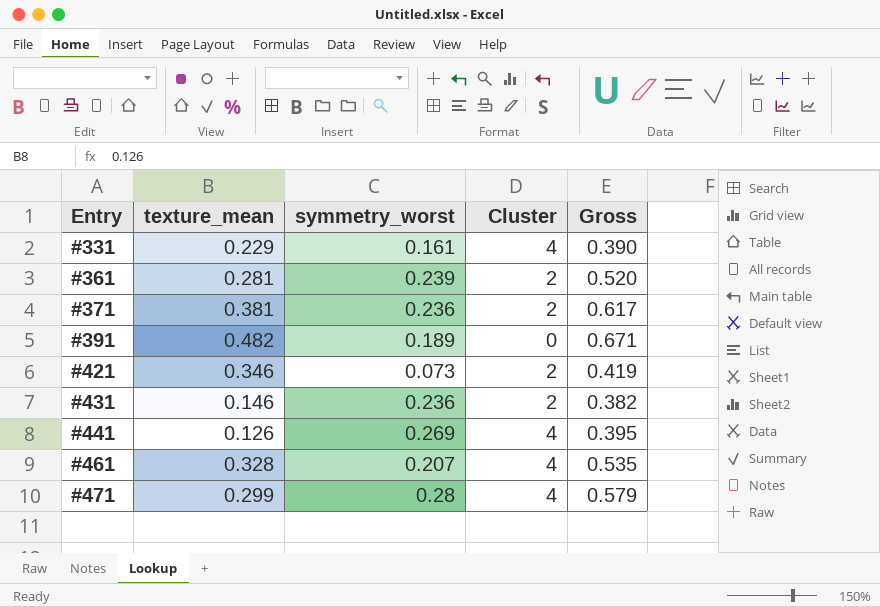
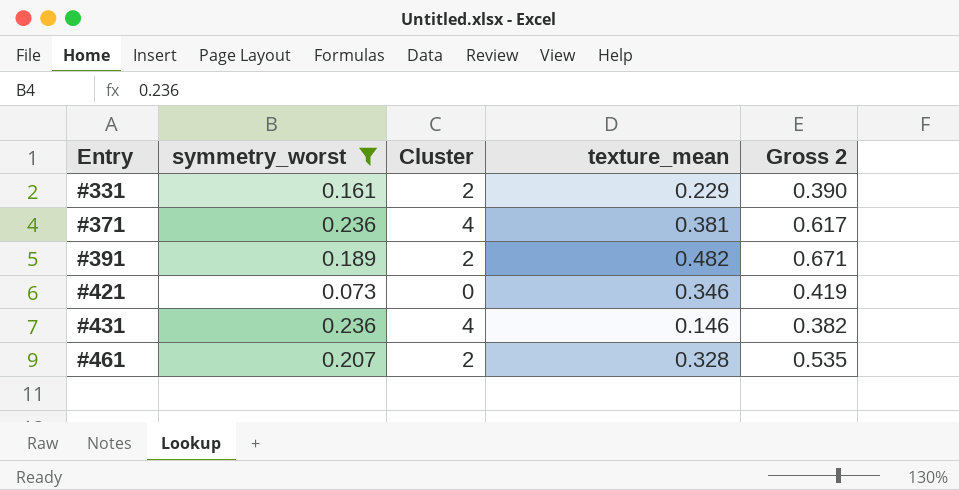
filter: none -> symmetry_worst <= 0.236
column texture_mean | position: 2 -> 4
column name: Gross -> Gross 2
#331 | Cluster: 4 -> 2
#371 | Cluster: 2 -> 4
#391 | Cluster: 0 -> 2
#421 | Cluster: 2 -> 0
#431 | Cluster: 2 -> 4
#461 | Cluster: 4 -> 2

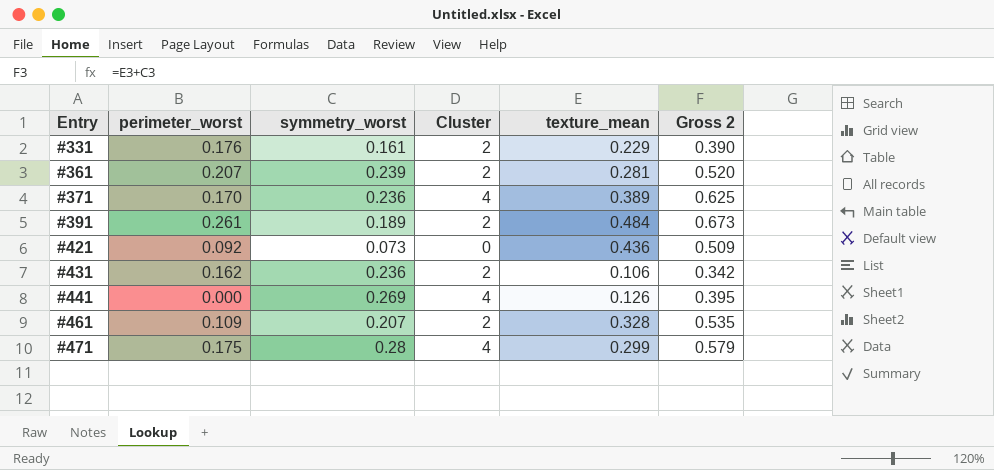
filter: symmetry_worst <= 0.236 -> none
column perimeter_worst | position: none -> 2
#371 | texture_mean: 0.381 -> 0.389
#371 | Gross 2: 0.617 -> 0.625
#391 | texture_mean: 0.482 -> 0.484
#391 | Gross 2: 0.671 -> 0.673
#421 | texture_mean: 0.346 -> 0.436
#421 | Gross 2: 0.419 -> 0.509
#431 | Cluster: 4 -> 2
#431 | texture_mean: 0.146 -> 0.106
#431 | Gross 2: 0.382 -> 0.342

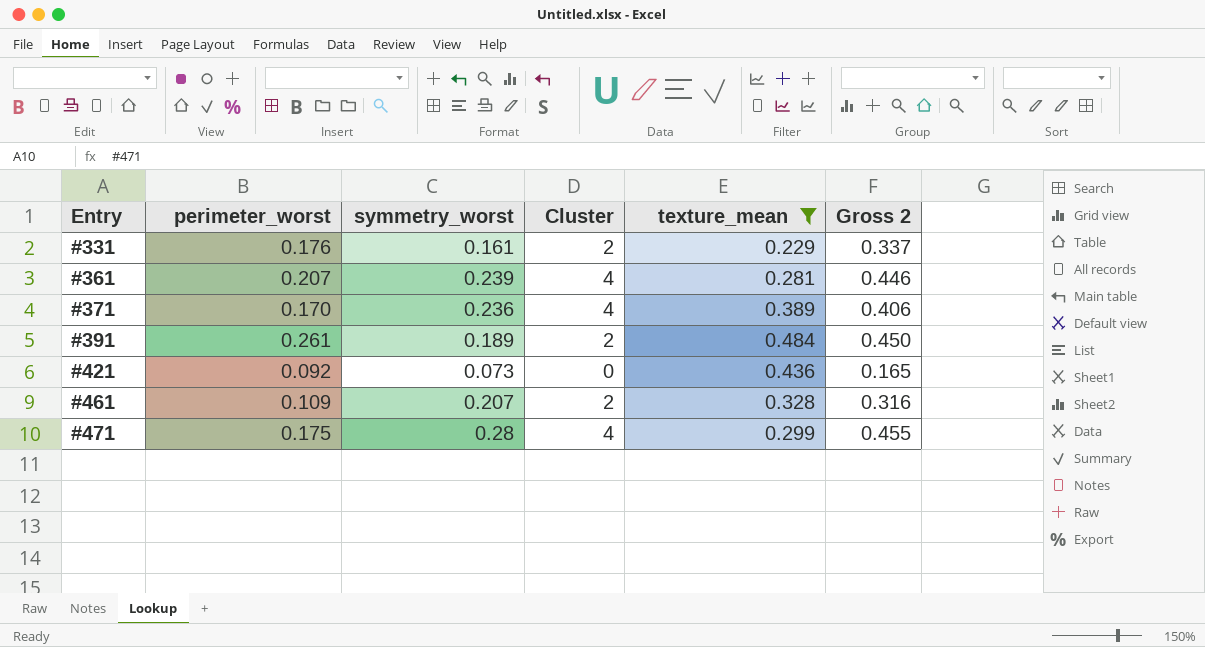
filter: none -> texture_mean >= 0.229
column Gross 2 | formula: [symmetry_worst] + [texture_mean] -> [perimeter_worst] + [symmetry_worst]
#361 | Cluster: 2 -> 4

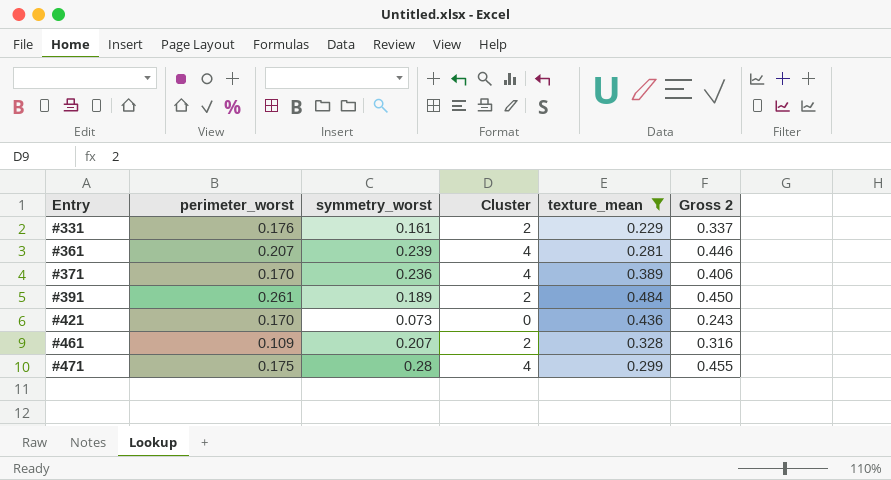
#421 | perimeter_worst: 0.092 -> 0.170
#421 | Gross 2: 0.165 -> 0.243

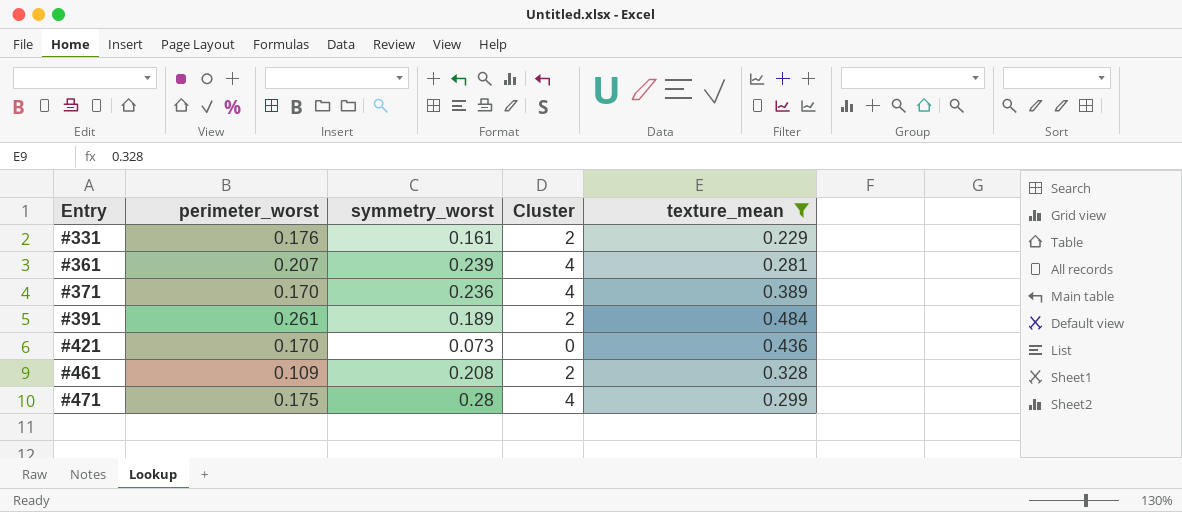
column Gross 2 | formula: [perimeter_worst] + [symmetry_worst] -> none
#461 | symmetry_worst: 0.207 -> 0.208

